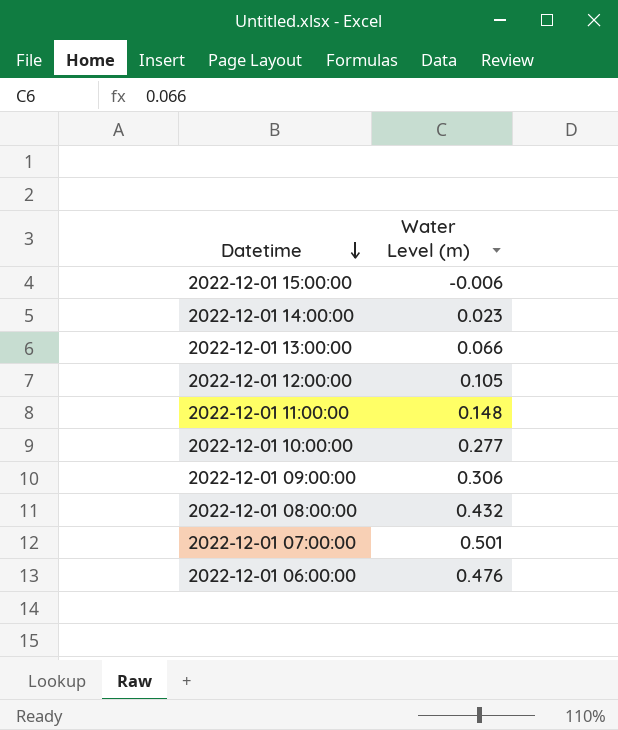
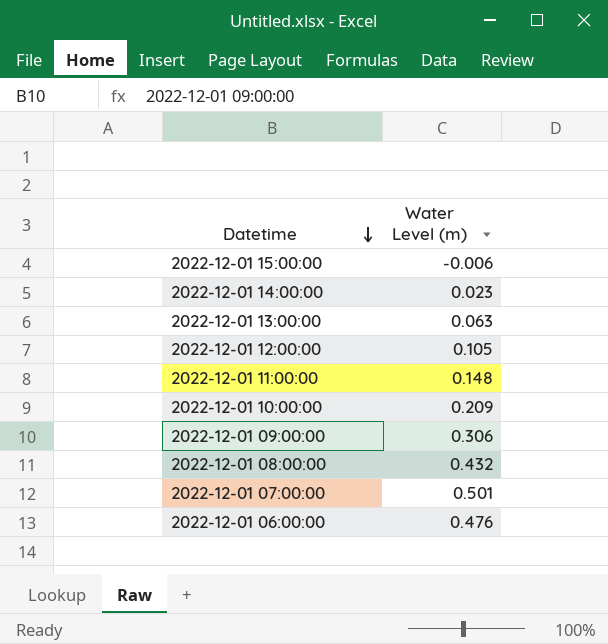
2022-12-01 13:00:00 | Water Level (m): 0.066 -> 0.063
2022-12-01 10:00:00 | Water Level (m): 0.277 -> 0.209

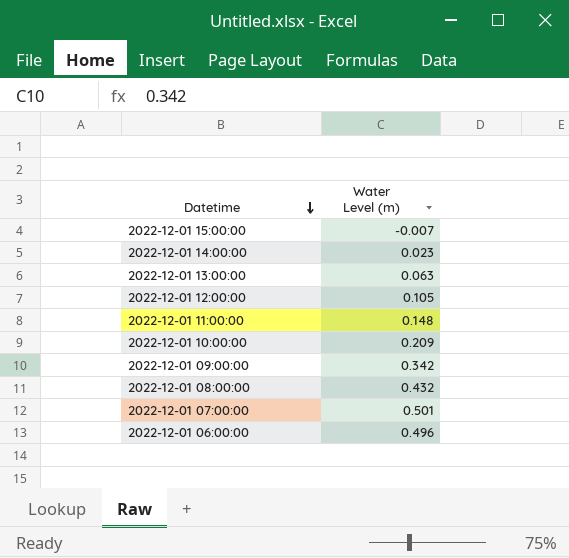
2022-12-01 15:00:00 | Water Level (m): -0.006 -> -0.007
2022-12-01 09:00:00 | Water Level (m): 0.306 -> 0.342
2022-12-01 06:00:00 | Water Level (m): 0.476 -> 0.496

